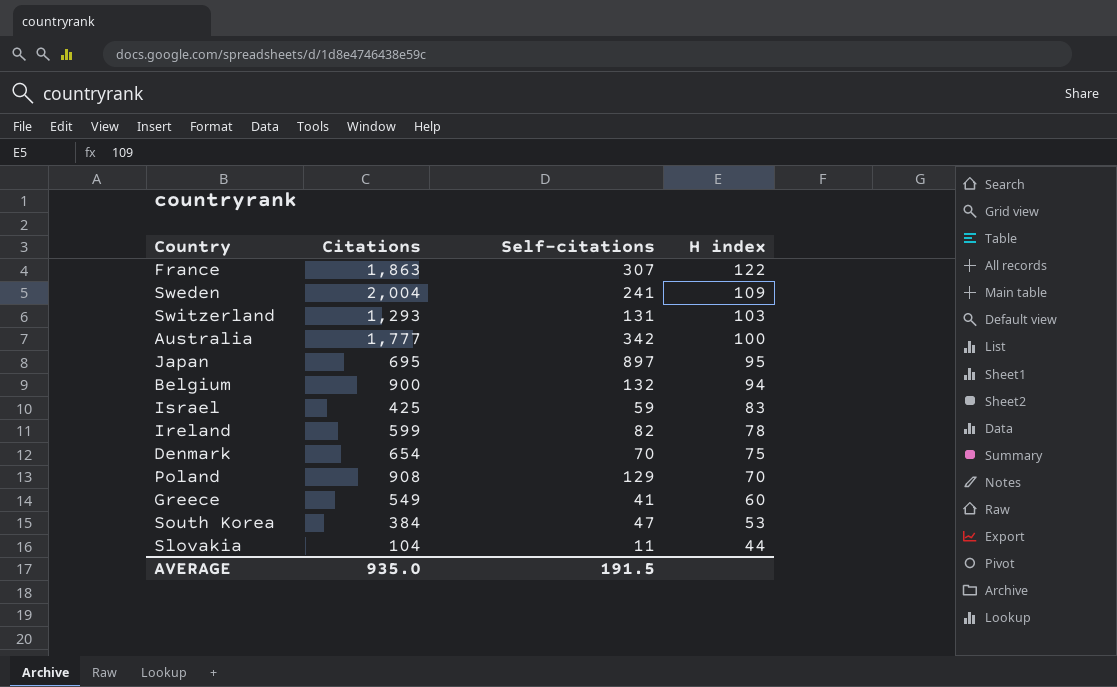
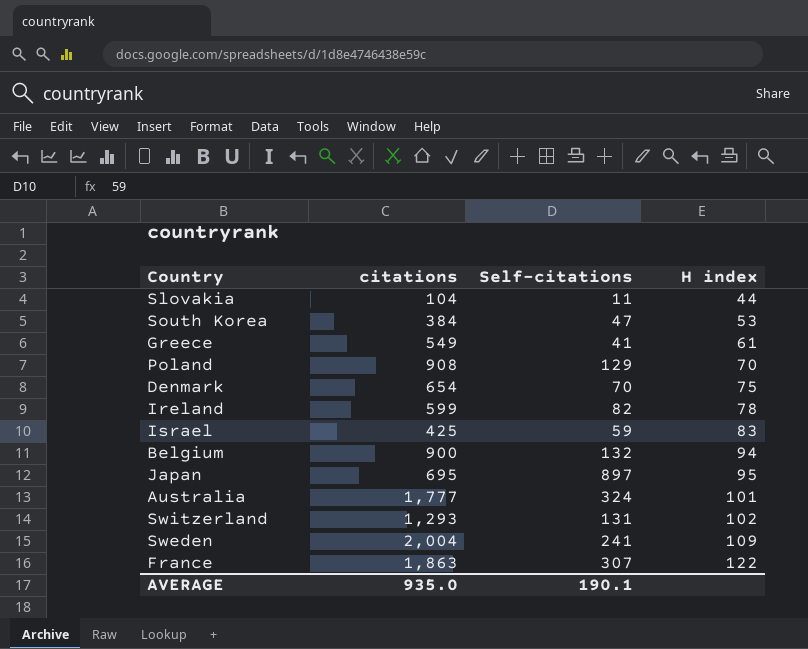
row order: H index descending -> H index ascending
column name: Citations -> citations
Greece | H index: 60 -> 61
Australia | Self-citations: 342 -> 324
Australia | H index: 100 -> 101
Switzerland | H index: 103 -> 102
AVERAGE | Self-citations: 191.5 -> 190.1

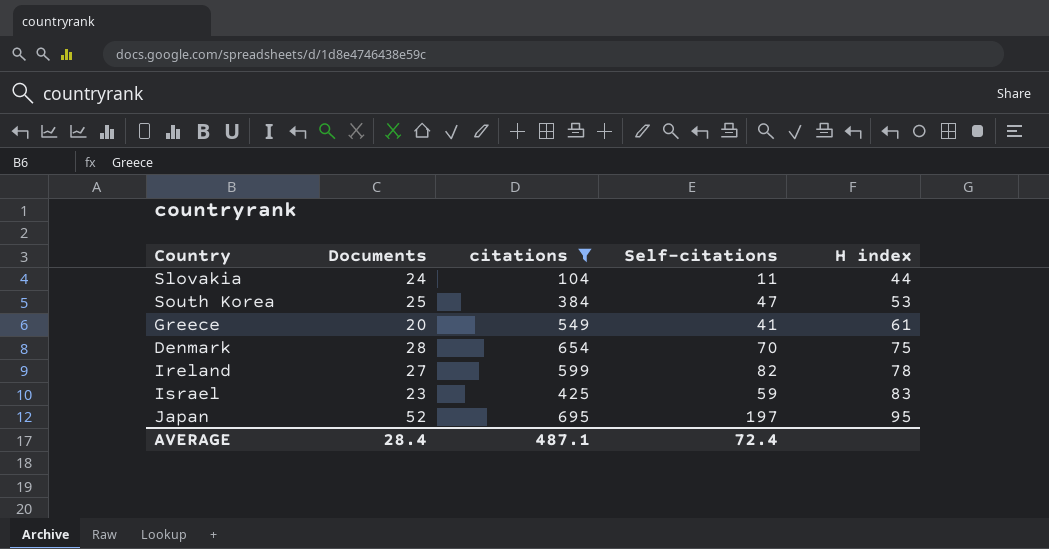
filter: none -> citations <= 695
column Documents | position: none -> 2
Japan | Self-citations: 897 -> 197
AVERAGE | citations: 935.0 -> 487.1
AVERAGE | Self-citations: 190.1 -> 72.4

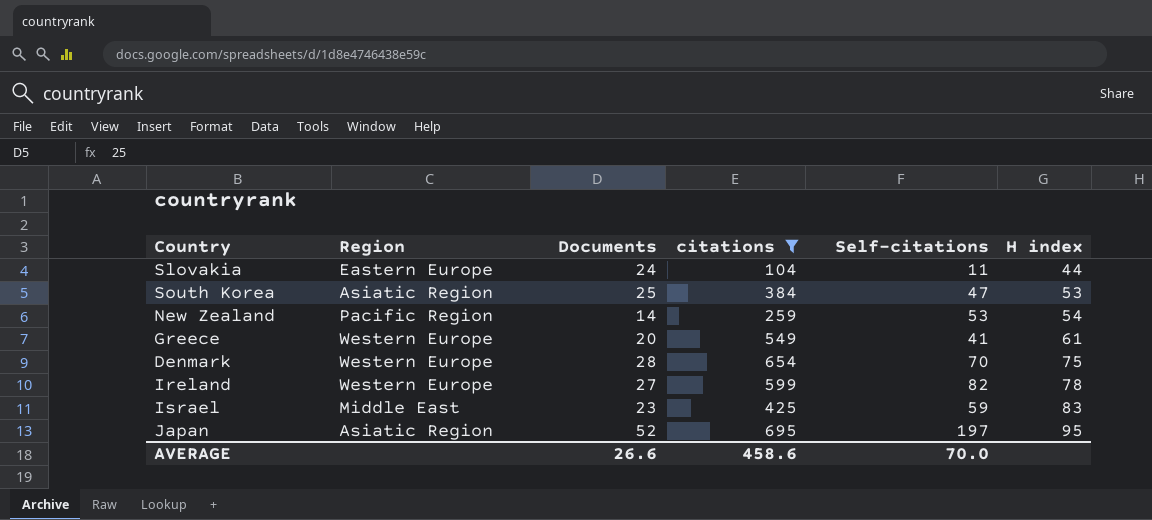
column Region | position: none -> 2
row New Zealand: none -> Pacific Region | 14 | 259 | 53 | 54
AVERAGE | Documents: 28.4 -> 26.6
AVERAGE | citations: 487.1 -> 458.6
AVERAGE | Self-citations: 72.4 -> 70.0

